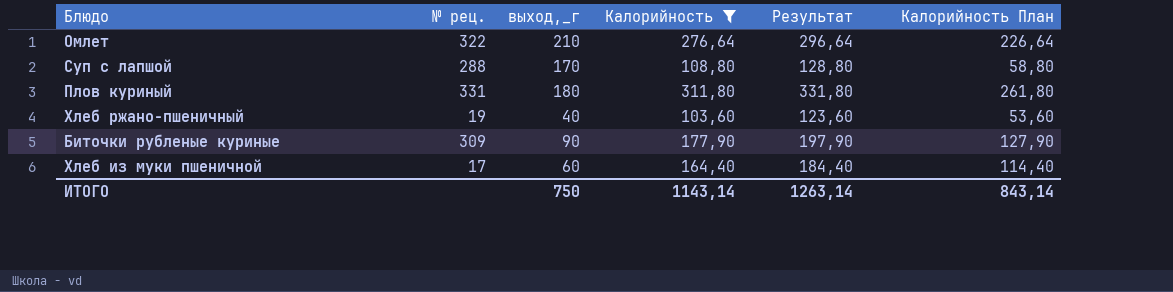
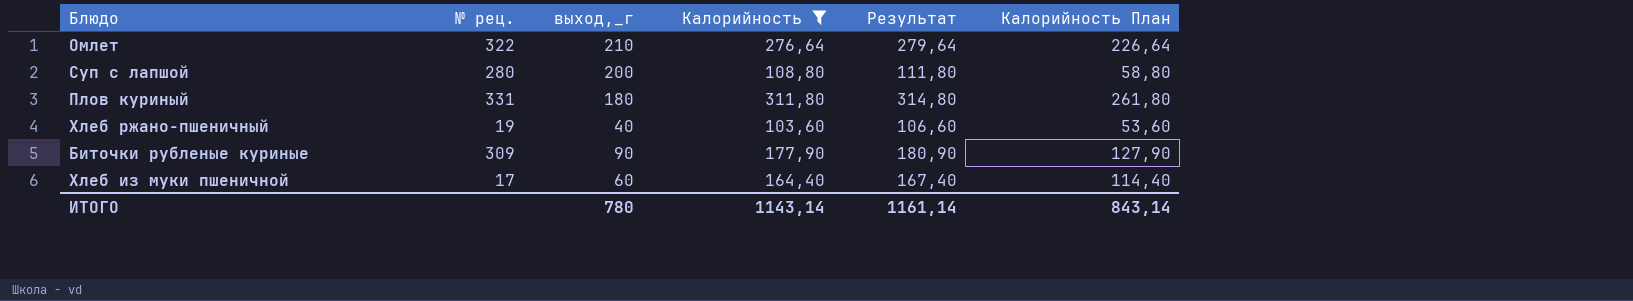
column Результат | formula: [Калорийность] + 20 -> [Калорийность] + 3
Суп с лапшой | № рец.: 288 -> 280
Суп с лапшой | выход,_г: 170 -> 200
ИТОГО | выход,_г: 750 -> 780
ИТОГО | Результат: 1263,14 -> 1161,14

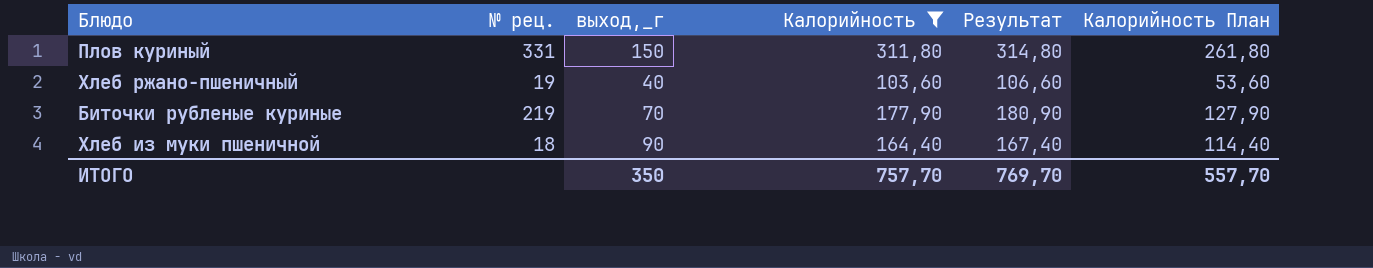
row Омлет: 322 | 210 | 276,64 | 279,64 | 226,64 -> none
row Суп с лапшой: 280 | 200 | 108,80 | 111,80 | 58,80 -> none
Плов куриный | выход,_г: 180 -> 150
Биточки рубленые куриные | № рец.: 309 -> 219
Биточки рубленые куриные | выход,_г: 90 -> 70
Хлеб из муки пшеничной | № рец.: 17 -> 18
Хлеб из муки пшеничной | выход,_г: 60 -> 90
ИТОГО | выход,_г: 780 -> 350
ИТОГО | Калорийность: 1143,14 -> 757,70
ИТОГО | Результат: 1161,14 -> 769,70
ИТОГО | Калорийность План: 843,14 -> 557,70

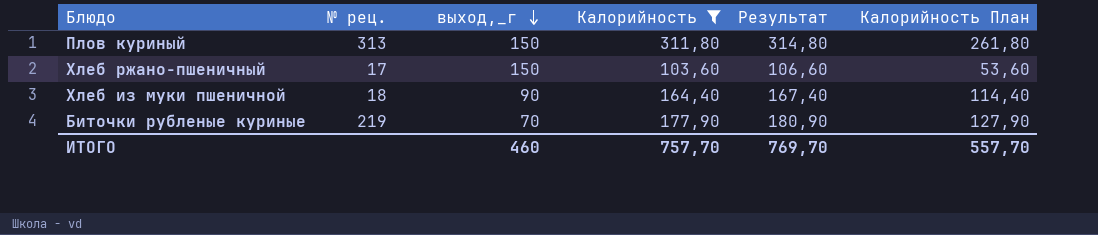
row order: none -> выход,_г descending
Плов куриный | № рец.: 331 -> 313
Хлеб ржано-пшеничный | № рец.: 19 -> 17
Хлеб ржано-пшеничный | выход,_г: 40 -> 150
ИТОГО | выход,_г: 350 -> 460

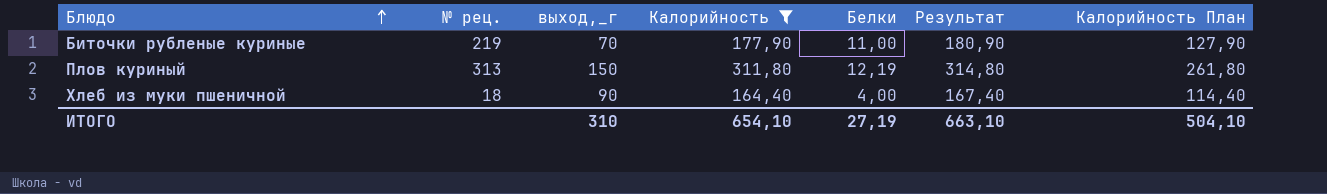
row order: выход,_г descending -> Блюдо ascending
column Белки | position: none -> 5
row Хлеб ржано-пшеничный: 17 | 150 | 103,60 | 106,60 | 53,60 -> none
ИТОГО | выход,_г: 460 -> 310
ИТОГО | Калорийность: 757,70 -> 654,10
ИТОГО | Результат: 769,70 -> 663,10
ИТОГО | Калорийность План: 557,70 -> 504,10

